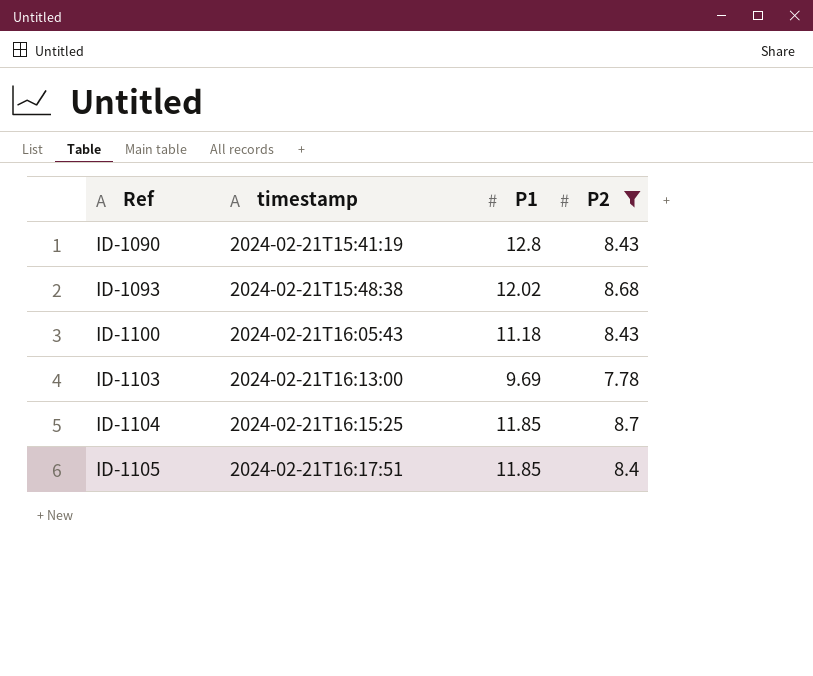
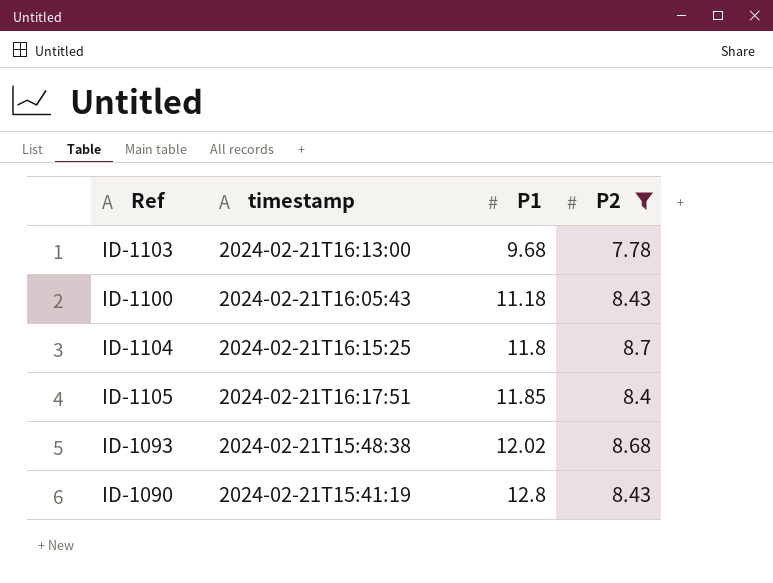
row order: Ref ascending -> P1 ascending
ID-1103 | P1: 9.69 -> 9.68
ID-1104 | P1: 11.85 -> 11.8

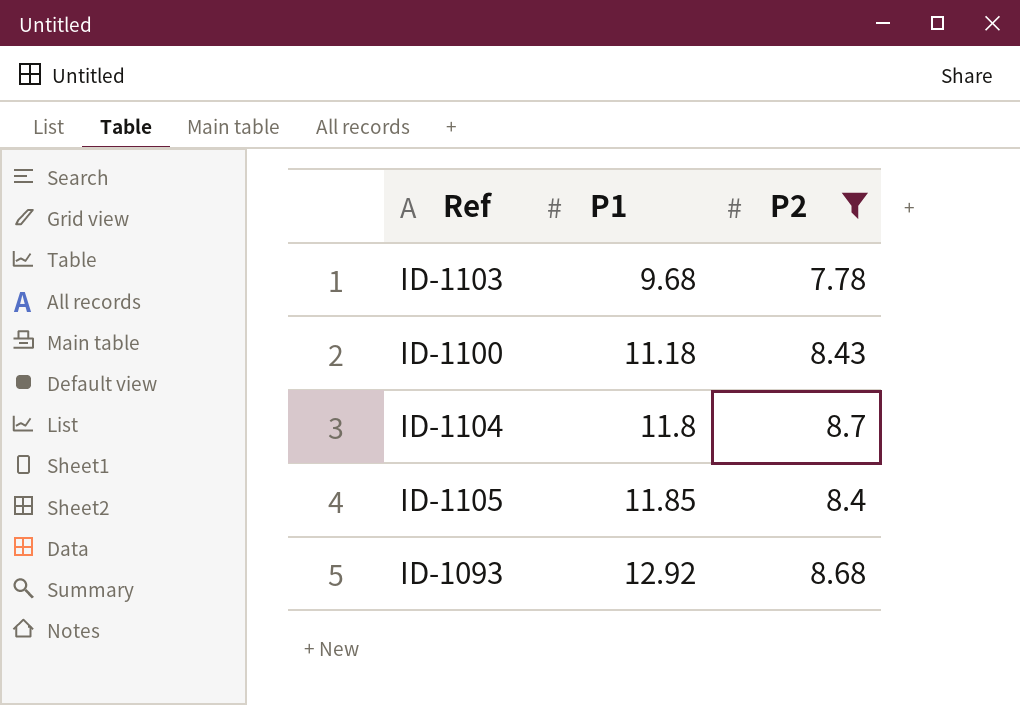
column timestamp | position: 2 -> none
row ID-1090: 2024-02-21T15:41:19 | 12.8 | 8.43 -> none
ID-1093 | P1: 12.02 -> 12.92

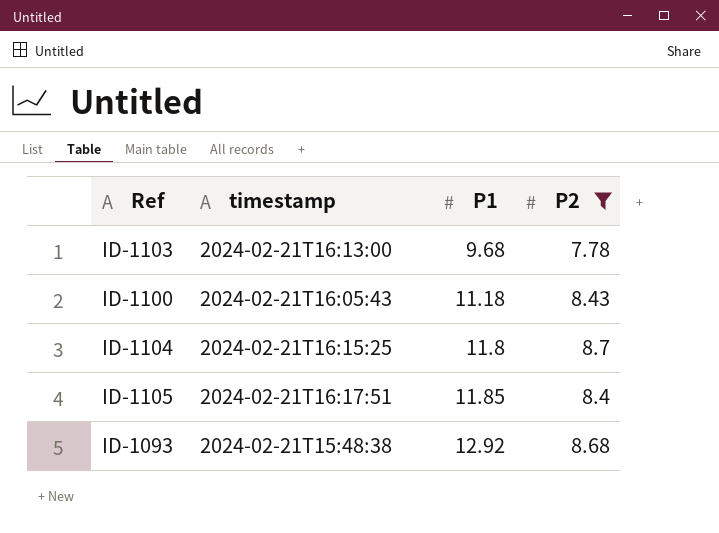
column timestamp | position: none -> 2

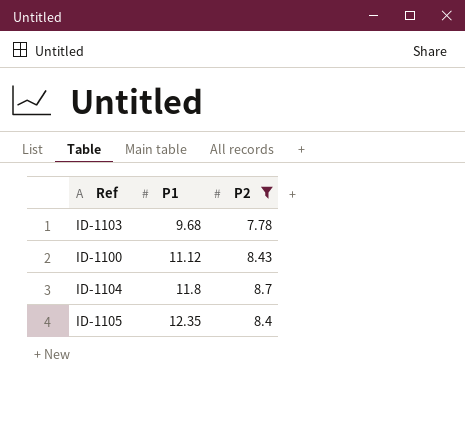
column timestamp | position: 2 -> none
row ID-1093: 2024-02-21T15:48:38 | 12.92 | 8.68 -> none
ID-1100 | P1: 11.18 -> 11.12
ID-1105 | P1: 11.85 -> 12.35

